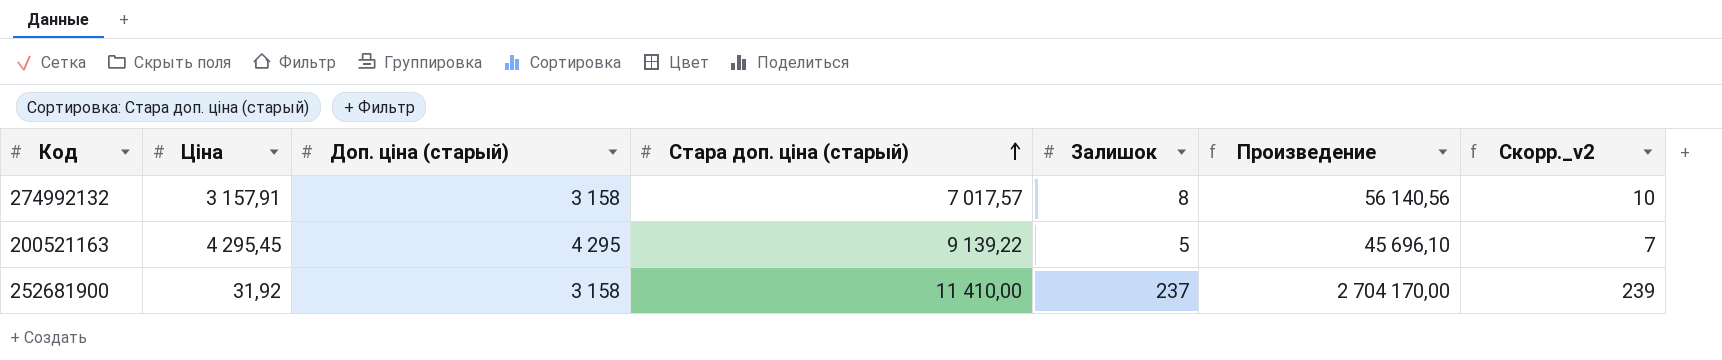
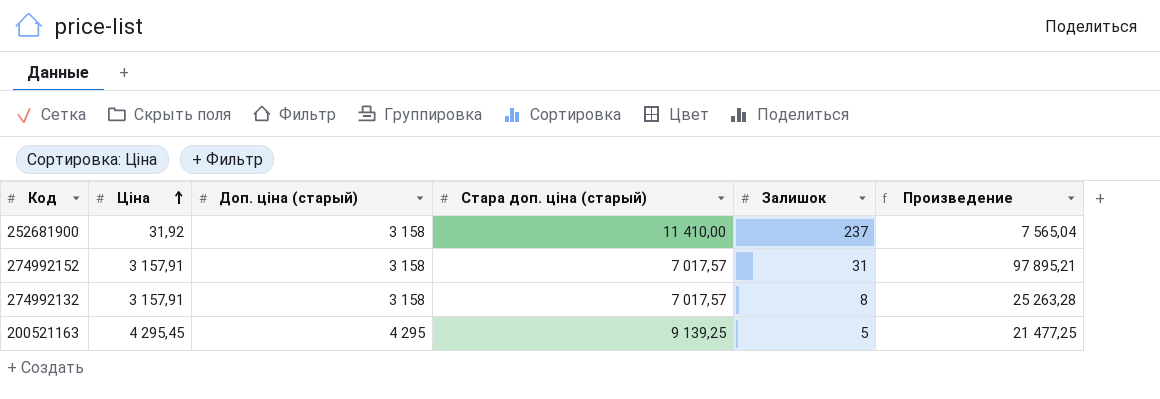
row order: Стара доп. ціна (старый) ascending -> Ціна ascending
column Скорр._v2 | formula: [Залишок] + 2 -> none
column Произведение | formula: [Стара доп. ціна (старый)] * [Залишок] -> [Ціна] * [Залишок]
row 274992152: none -> 3 157,91 | 3 158 | 7 017,57 | 31 | 97 895,21
200521163 | Стара доп. ціна (старый): 9 139,22 -> 9 139,25

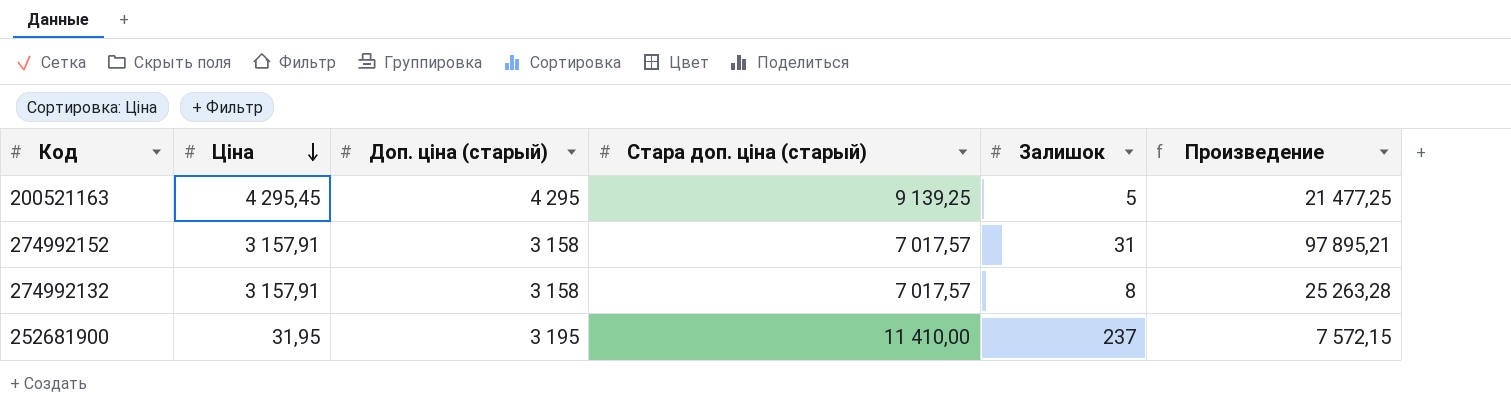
row order: Ціна ascending -> Ціна descending
252681900 | Ціна: 31,92 -> 31,95
252681900 | Доп. ціна (старый): 3 158 -> 3 195
252681900 | Произведение: 7 565,04 -> 7 572,15

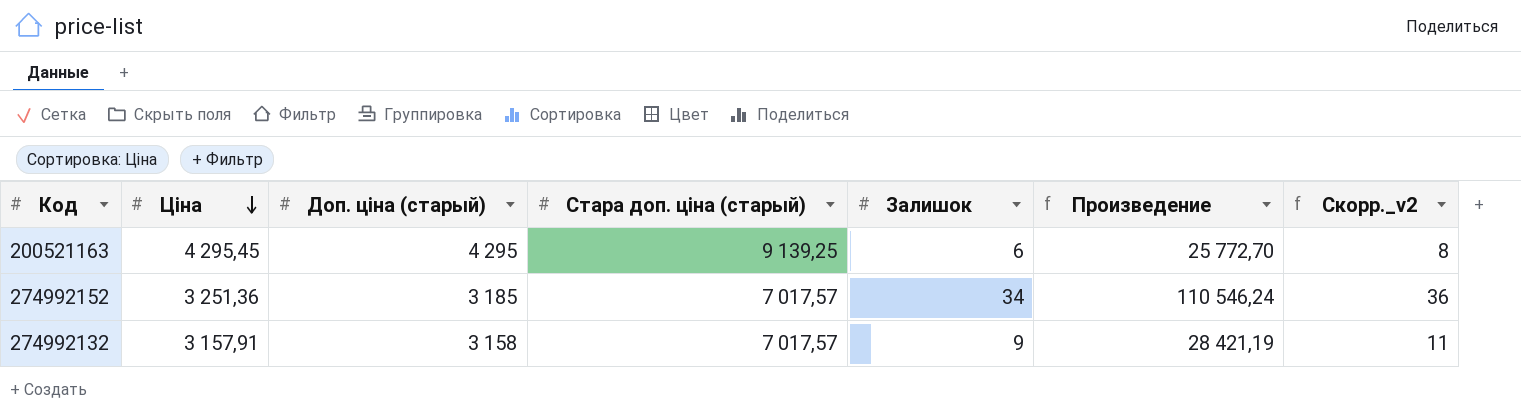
column Скорр._v2 | formula: none -> [Залишок] + 2
row 252681900: 31,95 | 3 195 | 11 410,00 | 237 | 7 572,15 -> none
200521163 | Залишок: 5 -> 6
200521163 | Произведение: 21 477,25 -> 25 772,70
274992152 | Ціна: 3 157,91 -> 3 251,36
274992152 | Доп. ціна (старый): 3 158 -> 3 185
274992152 | Залишок: 31 -> 34
274992152 | Произведение: 97 895,21 -> 110 546,24
274992132 | Залишок: 8 -> 9
274992132 | Произведение: 25 263,28 -> 28 421,19

